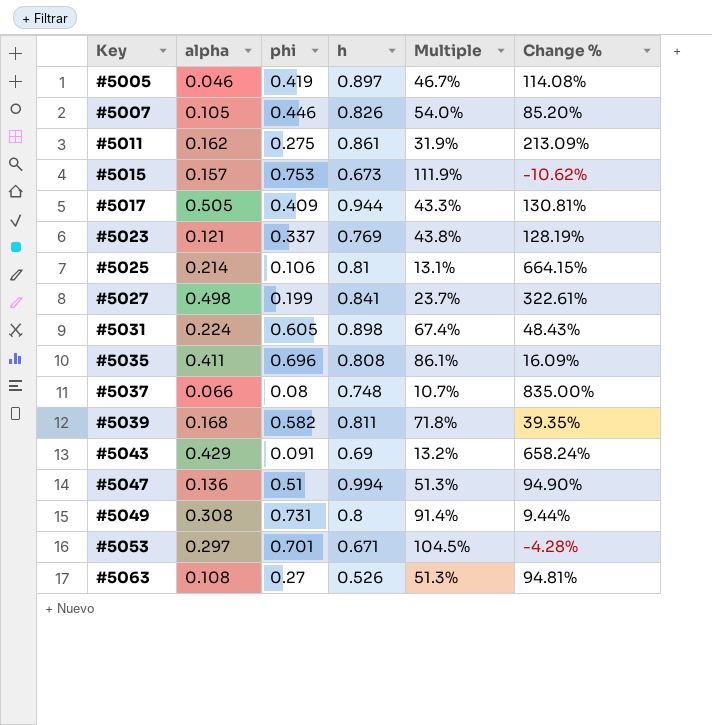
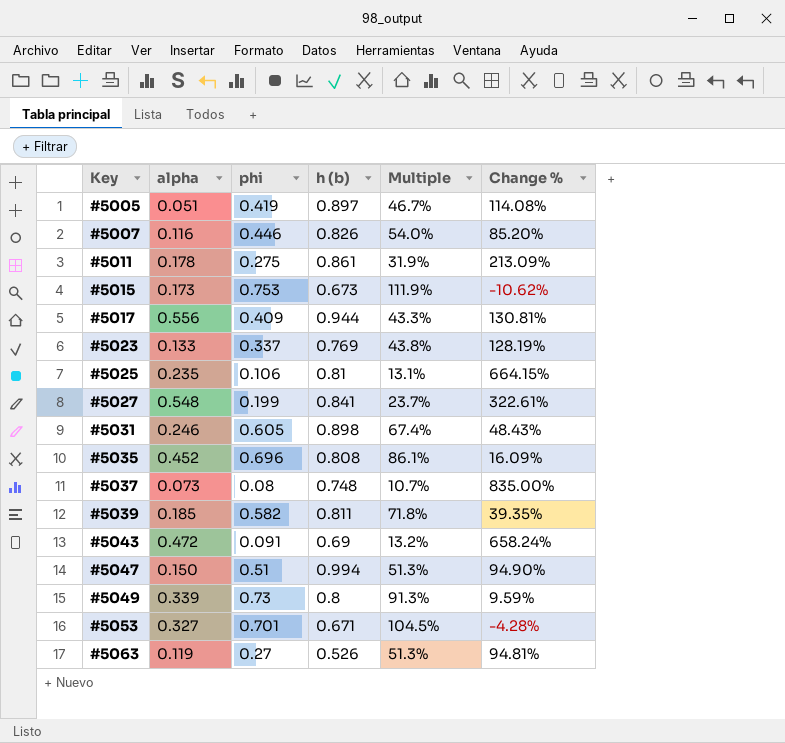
column name: h -> h (b)
#5005 | alpha: 0.046 -> 0.051
#5007 | alpha: 0.105 -> 0.116
#5011 | alpha: 0.162 -> 0.178
#5015 | alpha: 0.157 -> 0.173
#5017 | alpha: 0.505 -> 0.556
#5023 | alpha: 0.121 -> 0.133
#5025 | alpha: 0.214 -> 0.235
#5027 | alpha: 0.498 -> 0.548
#5031 | alpha: 0.224 -> 0.246
#5035 | alpha: 0.411 -> 0.452
#5037 | alpha: 0.066 -> 0.073
#5039 | alpha: 0.168 -> 0.185
#5043 | alpha: 0.429 -> 0.472
#5047 | alpha: 0.136 -> 0.150
#5049 | alpha: 0.308 -> 0.339
#5049 | phi: 0.731 -> 0.73
#5049 | Multiple: 91.4% -> 91.3%
#5049 | Change %: 9.44% -> 9.59%
#5053 | alpha: 0.297 -> 0.327
#5063 | alpha: 0.108 -> 0.119

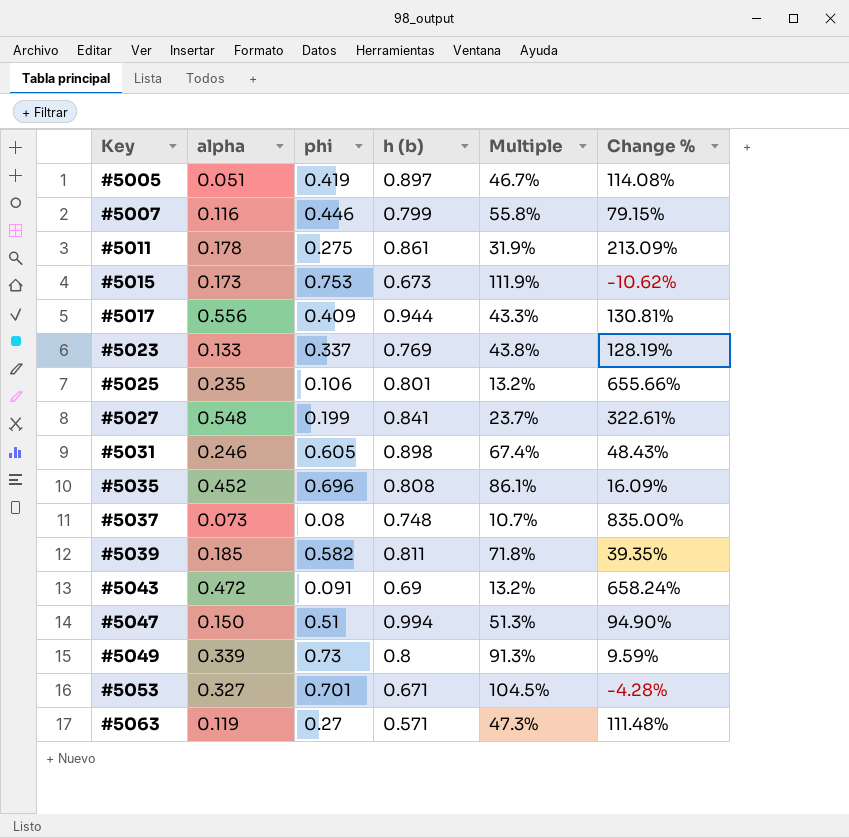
#5007 | h (b): 0.826 -> 0.799
#5007 | Multiple: 54.0% -> 55.8%
#5007 | Change %: 85.20% -> 79.15%
#5025 | h (b): 0.81 -> 0.801
#5025 | Multiple: 13.1% -> 13.2%
#5025 | Change %: 664.15% -> 655.66%
#5063 | h (b): 0.526 -> 0.571
#5063 | Multiple: 51.3% -> 47.3%
#5063 | Change %: 94.81% -> 111.48%

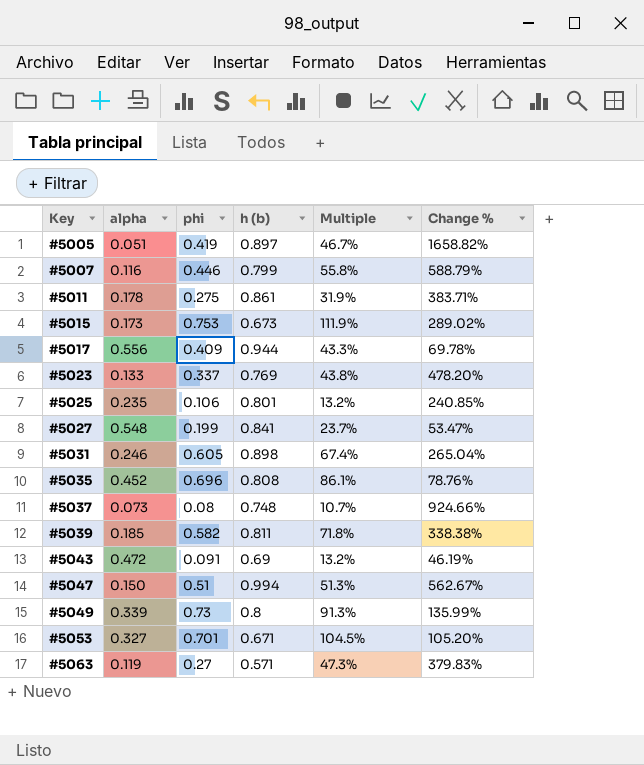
column Change % | formula: ([h (b)] - [phi]) / [phi] -> ([h (b)] - [alpha]) / [alpha]

